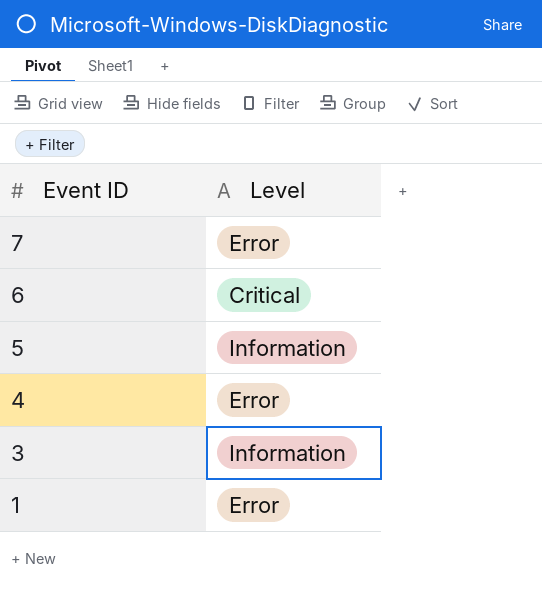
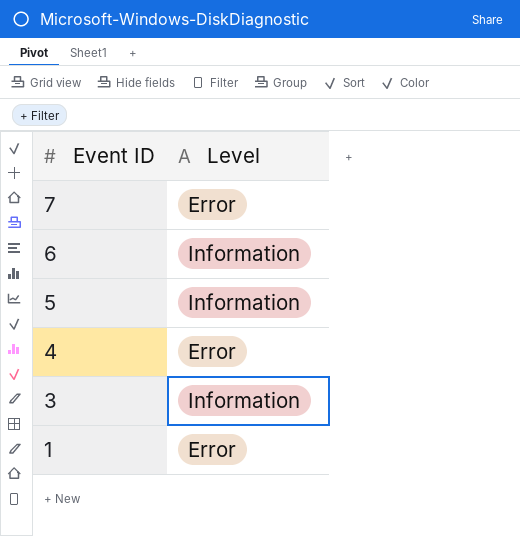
6 | Level: Critical -> Information

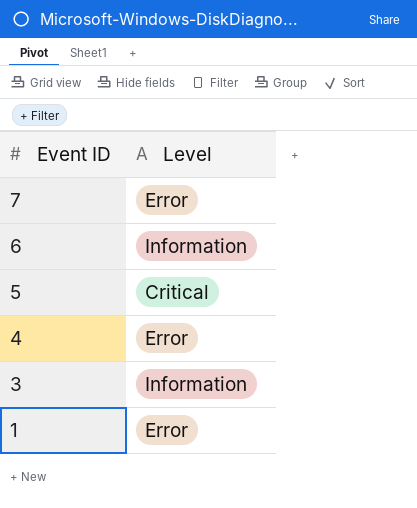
5 | Level: Information -> Critical

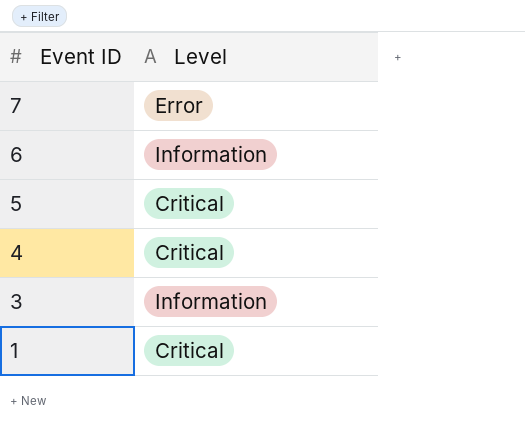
4 | Level: Error -> Critical
1 | Level: Error -> Critical

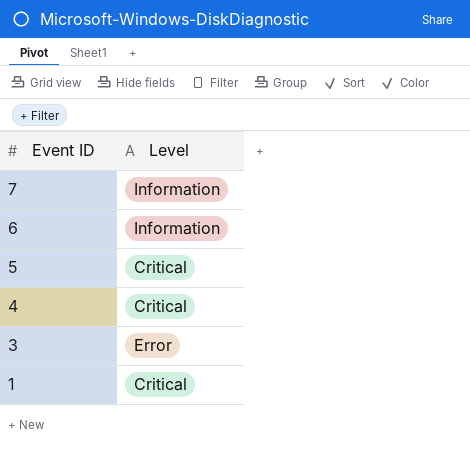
7 | Level: Error -> Information
3 | Level: Information -> Error

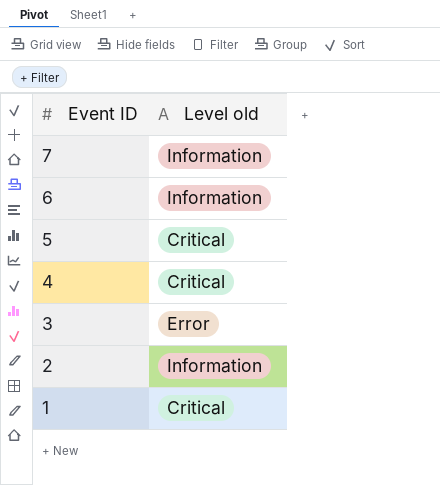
column name: Level -> Level old
row 2: none -> Information

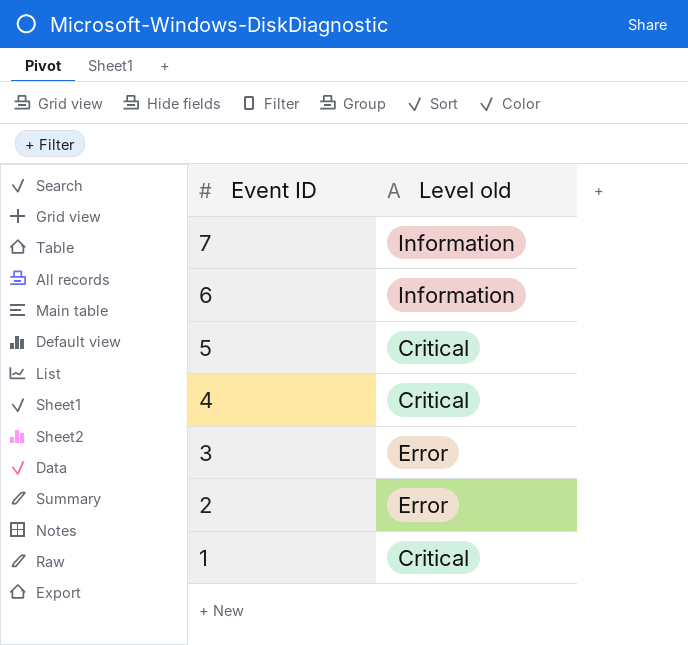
2 | Level old: Information -> Error

